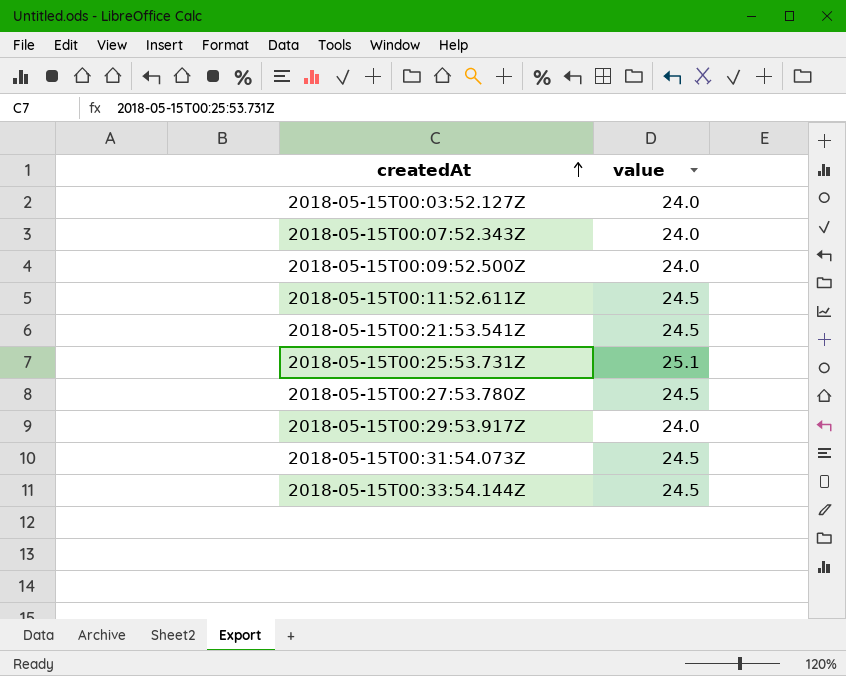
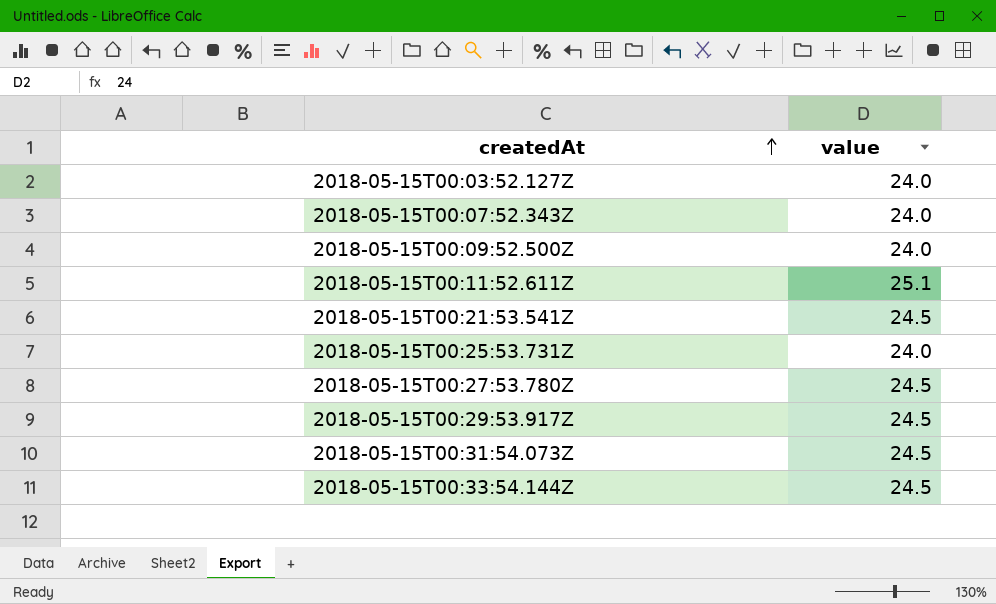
2018-05-15T00:11:52.611Z | value: 24.5 -> 25.1
2018-05-15T00:25:53.731Z | value: 25.1 -> 24.0
2018-05-15T00:29:53.917Z | value: 24.0 -> 24.5

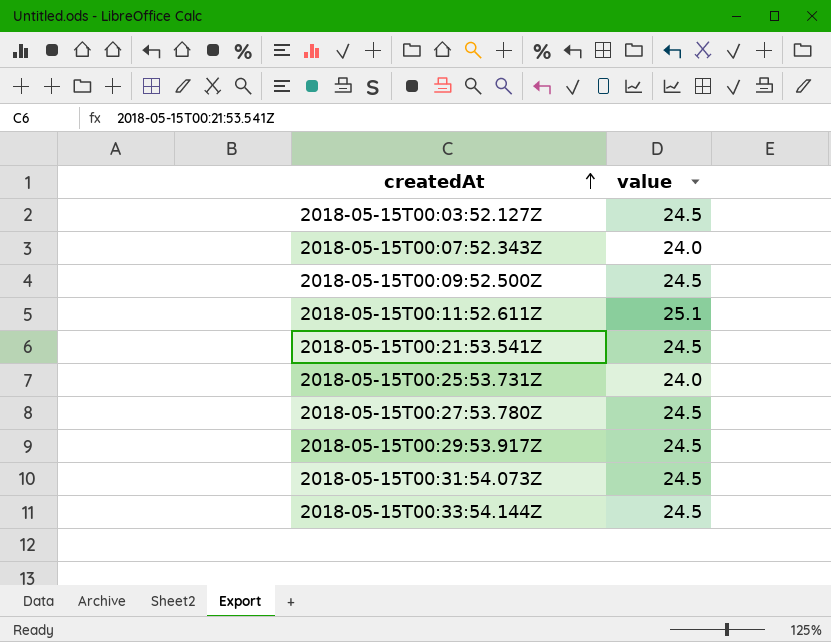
2018-05-15T00:03:52.127Z | value: 24.0 -> 24.5
2018-05-15T00:09:52.500Z | value: 24.0 -> 24.5

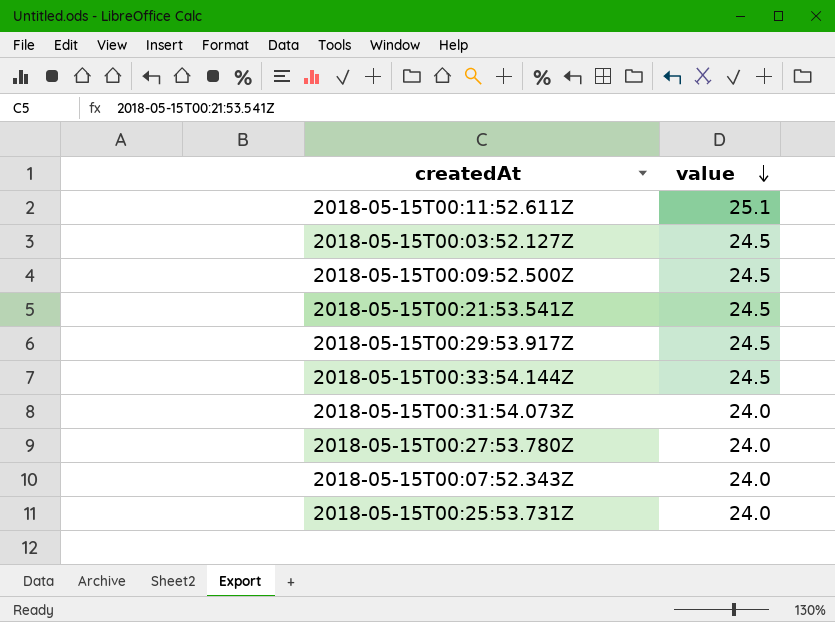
row order: createdAt ascending -> value descending
2018-05-15T00:31:54.073Z | value: 24.5 -> 24.0
2018-05-15T00:27:53.780Z | value: 24.5 -> 24.0

